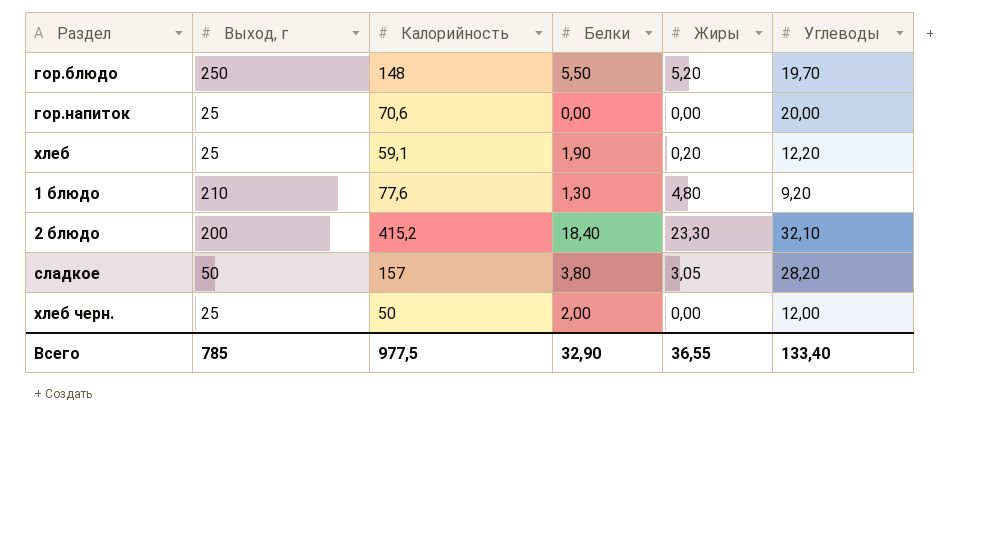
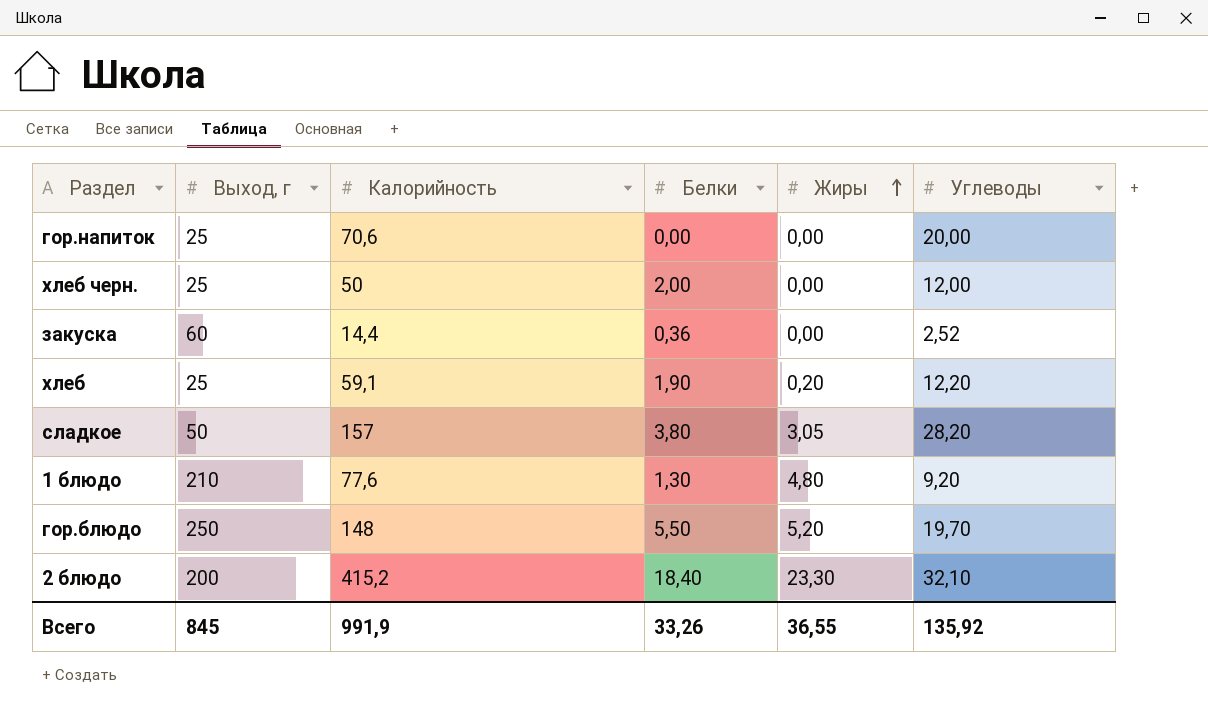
row order: none -> Жиры ascending
row закуска: none -> 60 | 14,4 | 0,36 | 0,00 | 2,52
Всего | Выход, г: 785 -> 845
Всего | Калорийность: 977,5 -> 991,9
Всего | Белки: 32,90 -> 33,26
Всего | Углеводы: 133,40 -> 135,92

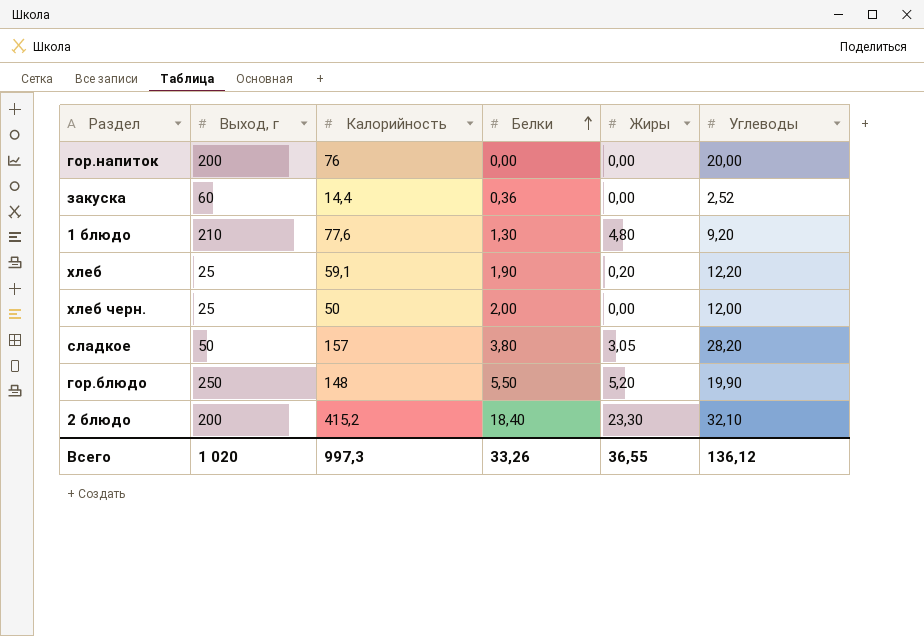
row order: Жиры ascending -> Белки ascending
гор.напиток | Выход, г: 25 -> 200
гор.напиток | Калорийность: 70,6 -> 76
гор.блюдо | Углеводы: 19,70 -> 19,90
Всего | Выход, г: 845 -> 1 020
Всего | Калорийность: 991,9 -> 997,3
Всего | Углеводы: 135,92 -> 136,12

